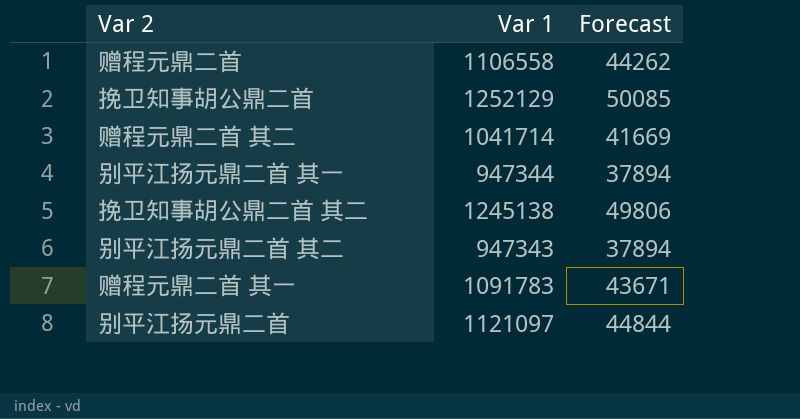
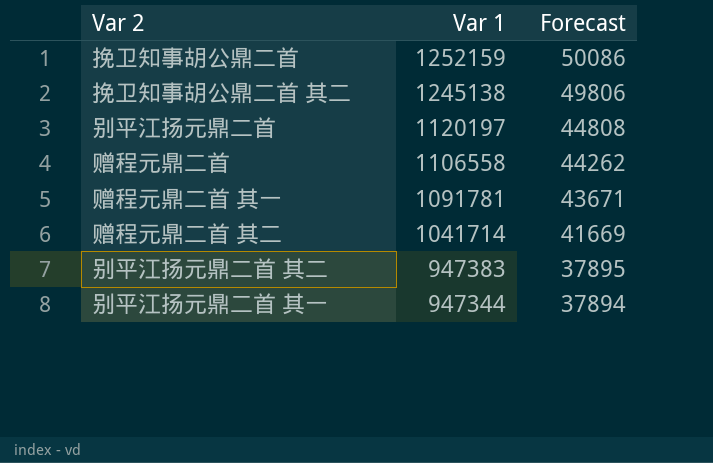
row order: none -> Var 1 descending
挽卫知事胡公鼎二首 | Var 1: 1252129 -> 1252159
挽卫知事胡公鼎二首 | Forecast: 50085 -> 50086
别平江扬元鼎二首 | Var 1: 1121097 -> 1120197
别平江扬元鼎二首 | Forecast: 44844 -> 44808
赠程元鼎二首 其一 | Var 1: 1091783 -> 1091781
别平江扬元鼎二首 其二 | Var 1: 947343 -> 947383
别平江扬元鼎二首 其二 | Forecast: 37894 -> 37895

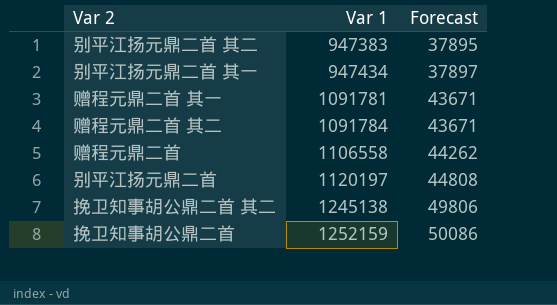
row order: Var 1 descending -> Var 1 ascending
别平江扬元鼎二首 其一 | Var 1: 947344 -> 947434
别平江扬元鼎二首 其一 | Forecast: 37894 -> 37897
赠程元鼎二首 其二 | Var 1: 1041714 -> 1091784
赠程元鼎二首 其二 | Forecast: 41669 -> 43671

